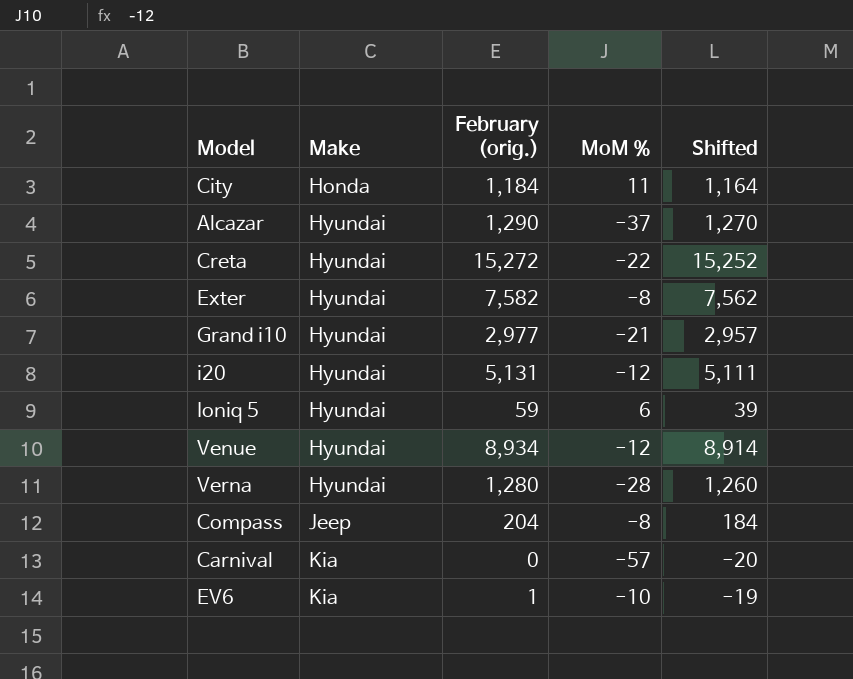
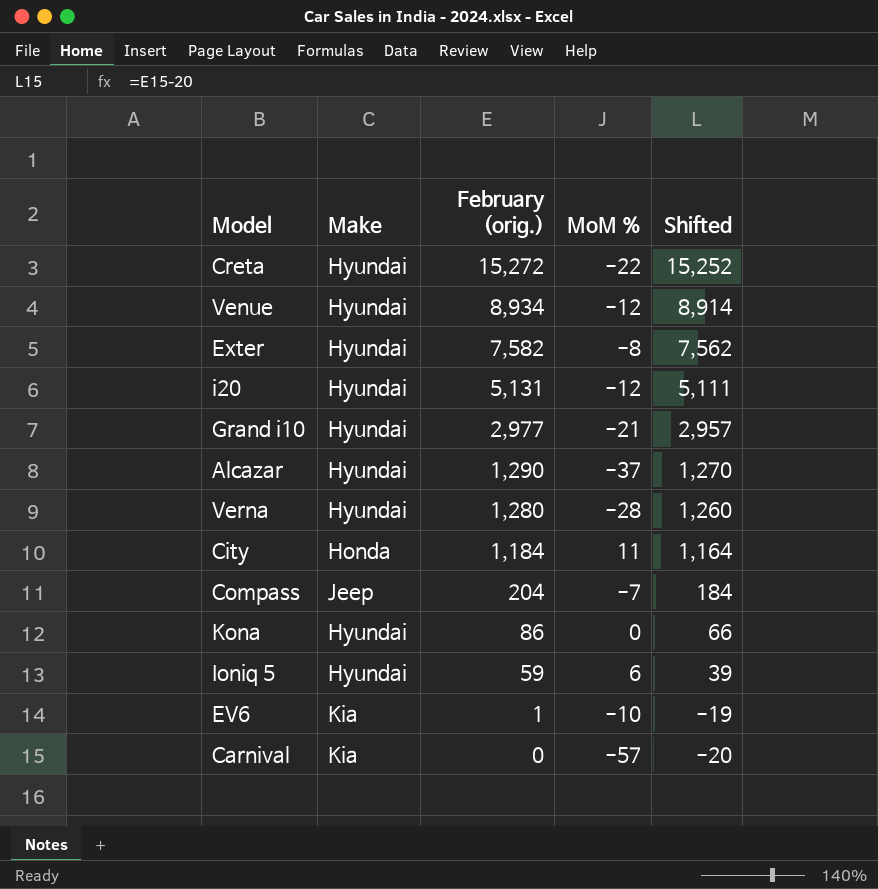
row order: Make ascending -> February (orig.) descending
Compass | MoM %: -8 -> -7
row Kona: none -> Hyundai | 86 | 0 | 66

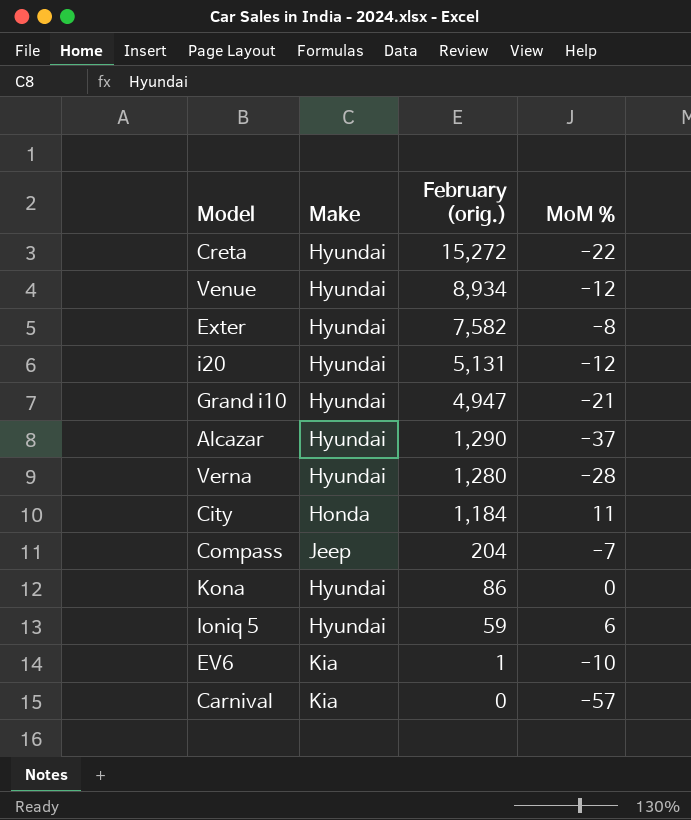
column Shifted | formula: [February (orig.)] - 20 -> none
Grand i10 | February (orig.): 2,977 -> 4,947

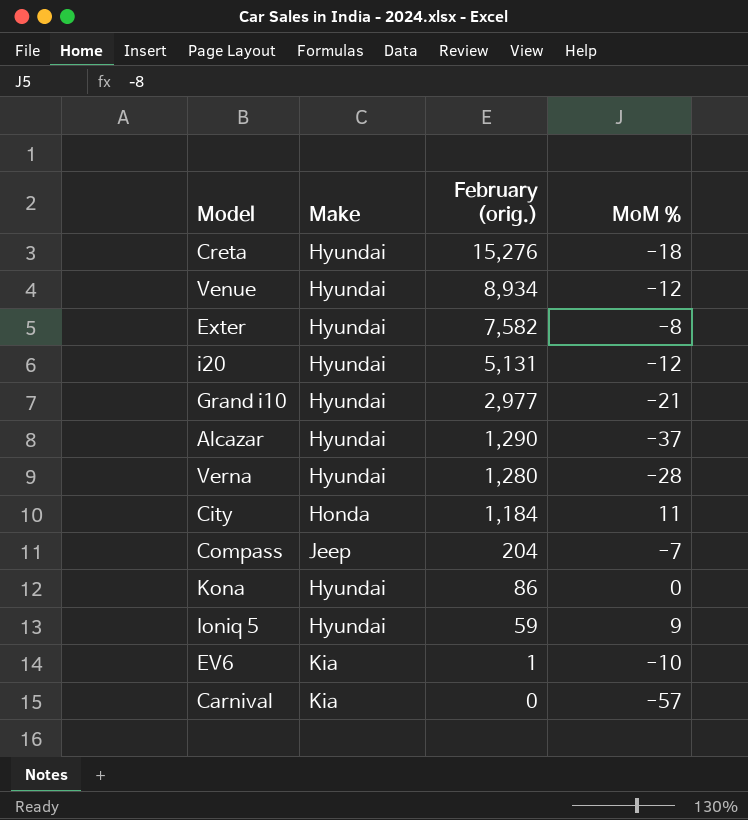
Creta | February (orig.): 15,272 -> 15,276
Creta | MoM %: -22 -> -18
Grand i10 | February (orig.): 4,947 -> 2,977
Ioniq 5 | MoM %: 6 -> 9

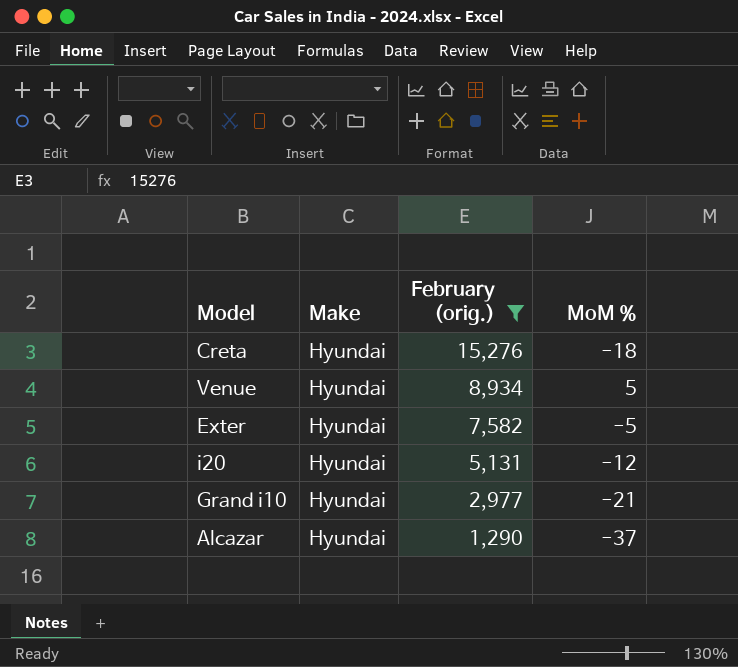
filter: none -> February (orig.) >= 1,290
Venue | MoM %: -12 -> 5
Exter | MoM %: -8 -> -5

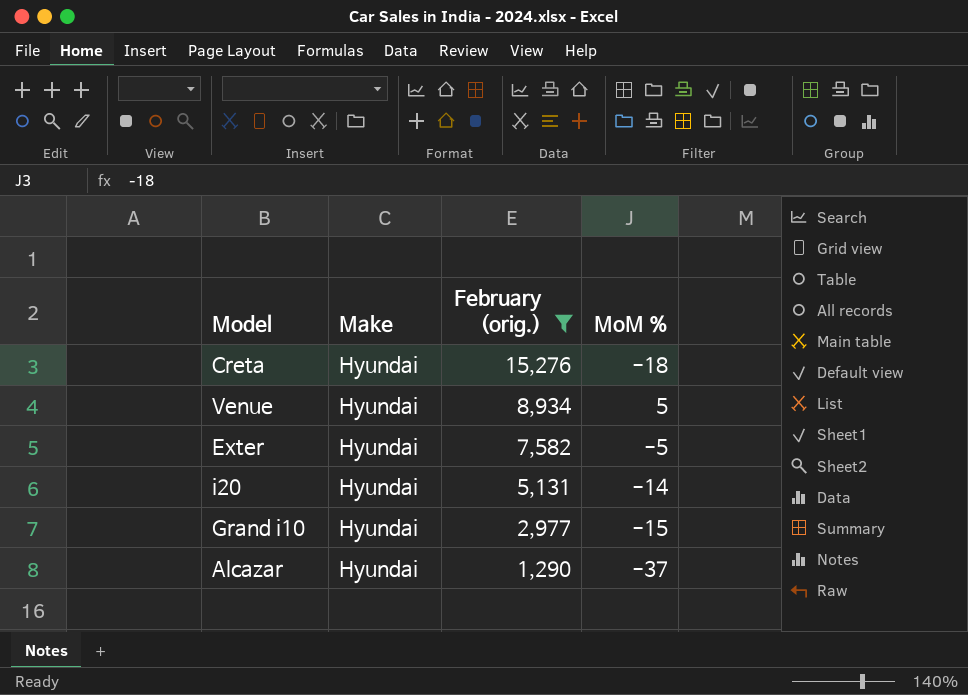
i20 | MoM %: -12 -> -14
Grand i10 | MoM %: -21 -> -15

